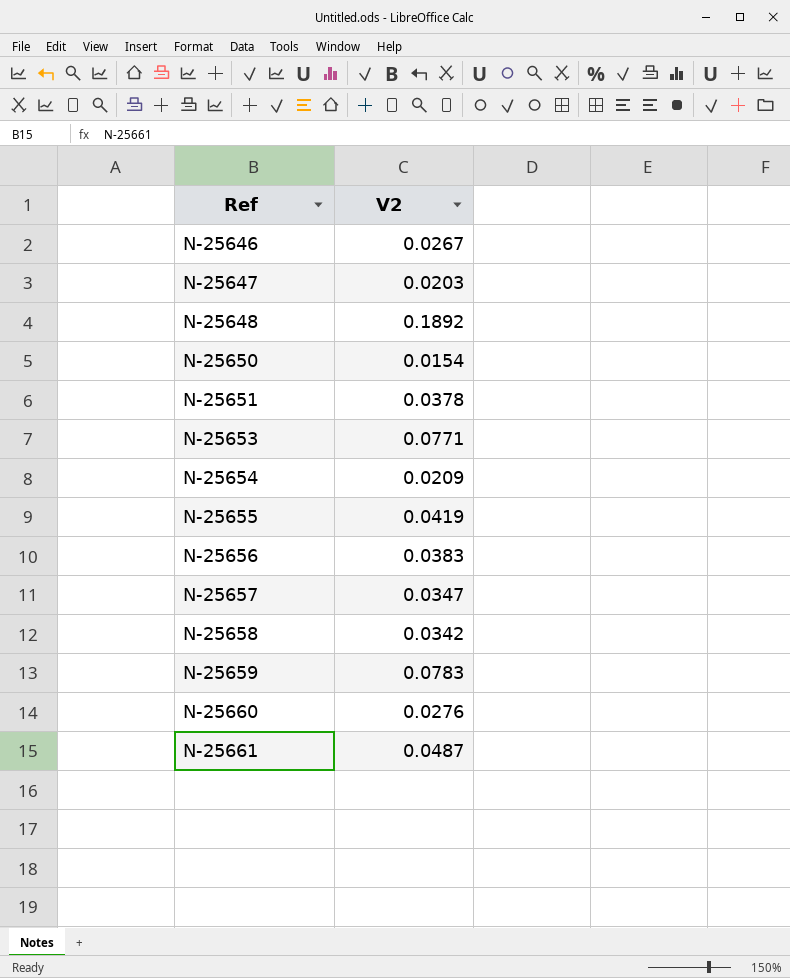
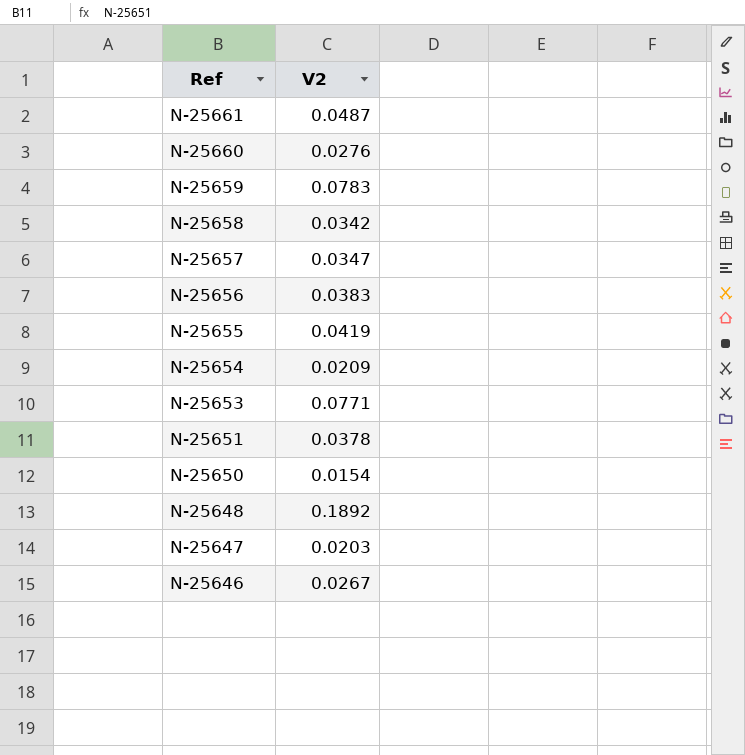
row order: Ref ascending -> Ref descending

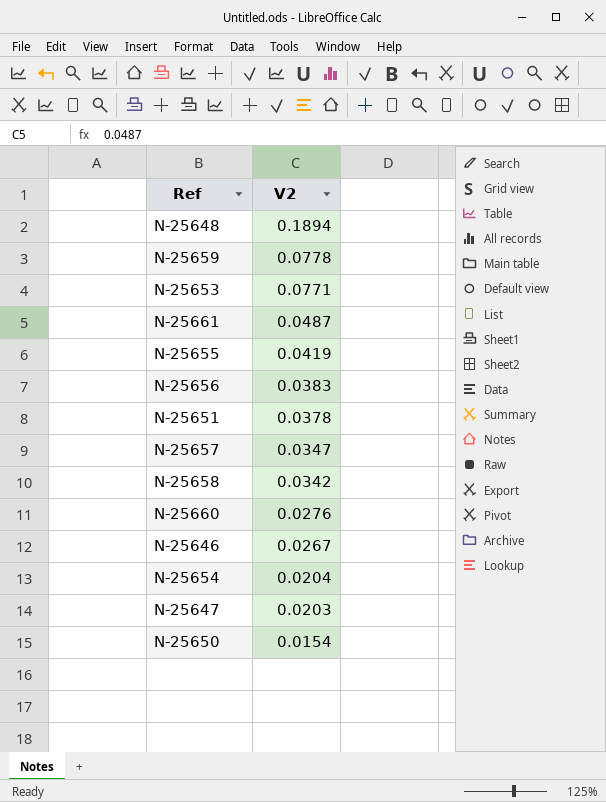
row order: Ref descending -> V2 descending
N-25648 | V2: 0.1892 -> 0.1894
N-25659 | V2: 0.0783 -> 0.0778
N-25654 | V2: 0.0209 -> 0.0204

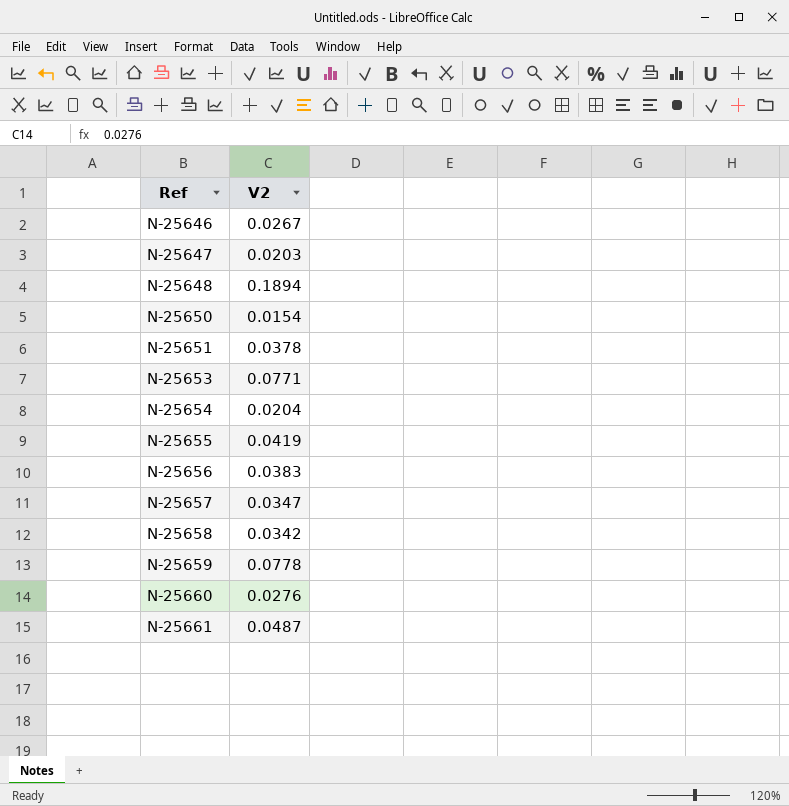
row order: V2 descending -> Ref ascending

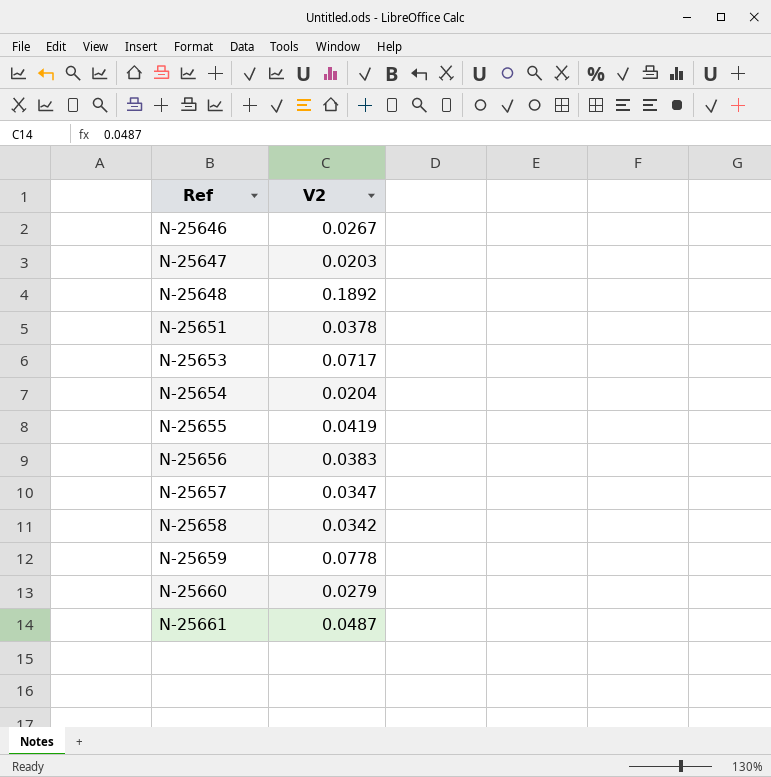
row N-25650: 0.0154 -> none
N-25648 | V2: 0.1894 -> 0.1892
N-25653 | V2: 0.0771 -> 0.0717
N-25660 | V2: 0.0276 -> 0.0279

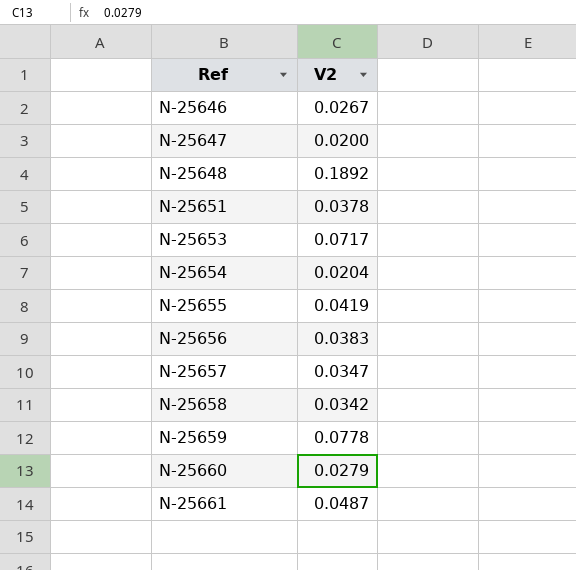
N-25647 | V2: 0.0203 -> 0.0200

